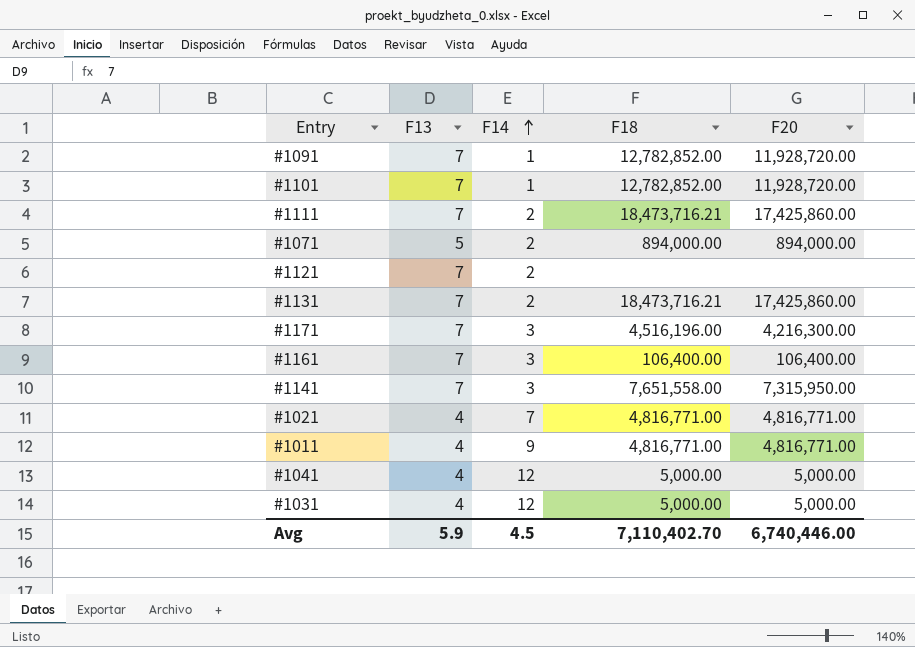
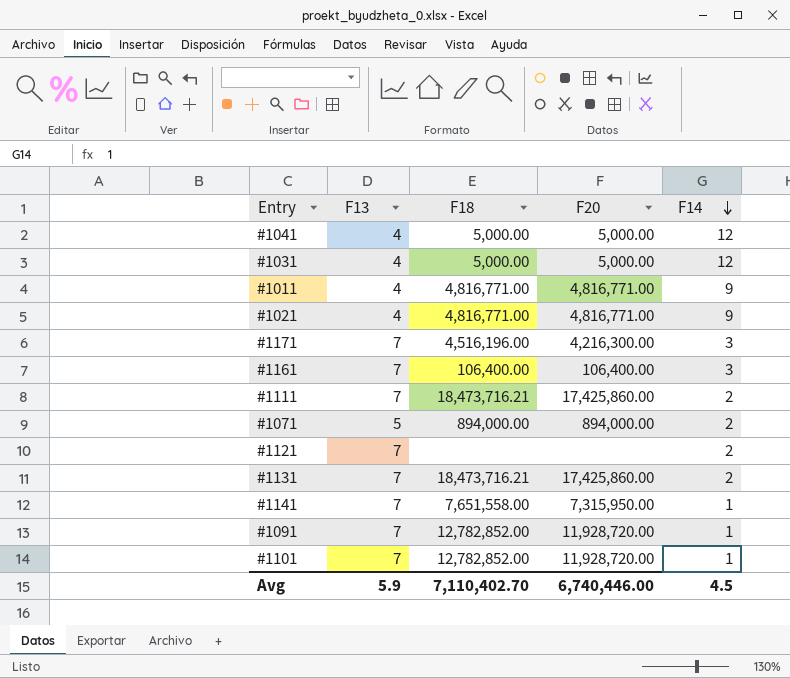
row order: F14 ascending -> F14 descending
column F14 | position: 3 -> 5
#1021 | F14: 7 -> 9
#1141 | F14: 3 -> 1

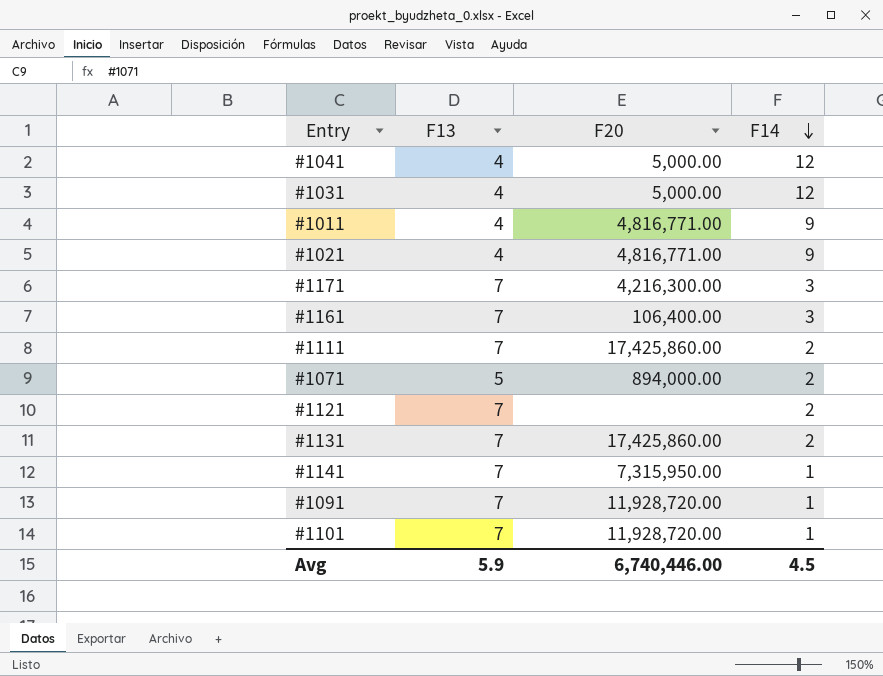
column F18 | position: 3 -> none

